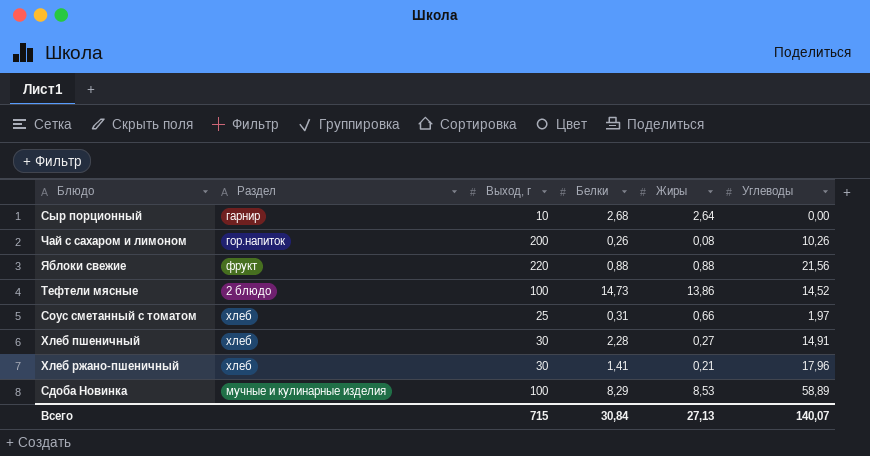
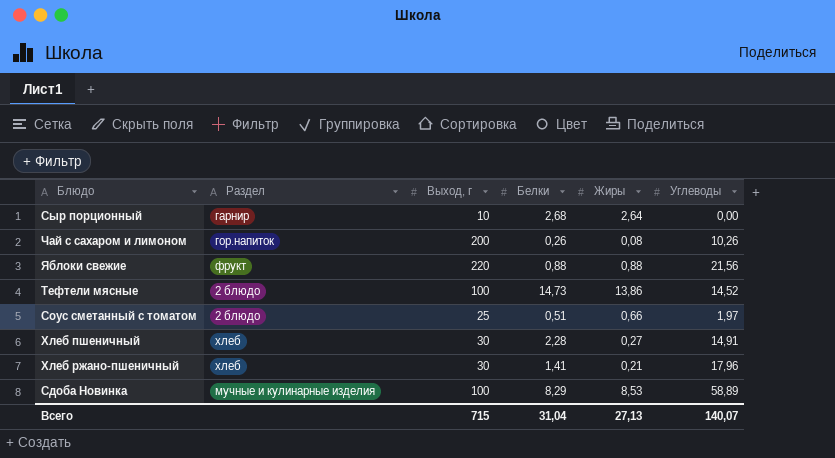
Соус сметанный с томатом | Раздел: хлеб -> 2 блюдо
Соус сметанный с томатом | Белки: 0,31 -> 0,51
Всего | Белки: 30,84 -> 31,04

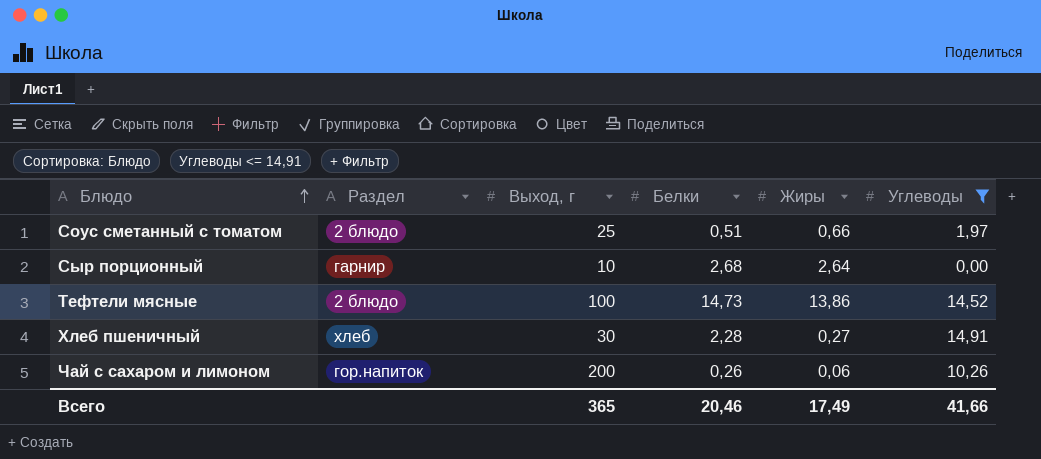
filter: none -> Углеводы <= 14,91
row order: none -> Блюдо ascending
Чай с сахаром и лимоном | Жиры: 0,08 -> 0,06
Всего | Выход, г: 715 -> 365
Всего | Белки: 31,04 -> 20,46
Всего | Жиры: 27,13 -> 17,49
Всего | Углеводы: 140,07 -> 41,66

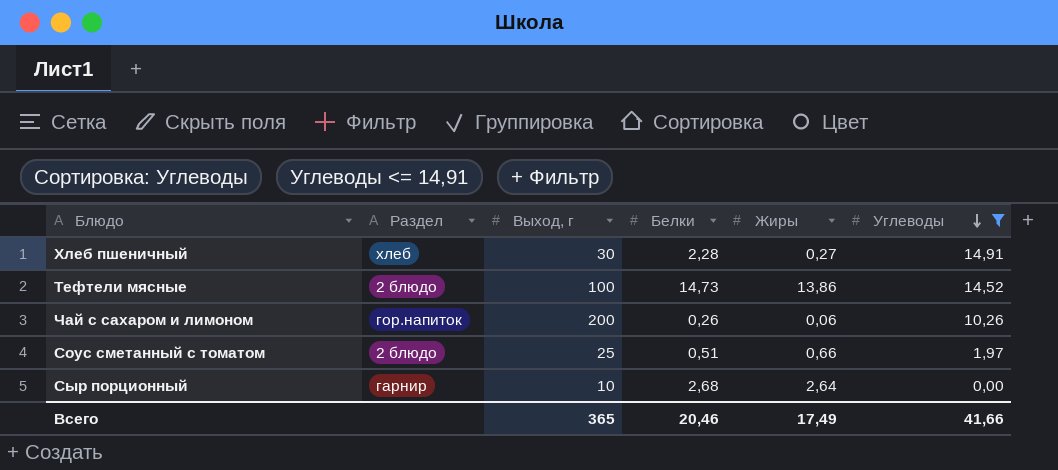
row order: Блюдо ascending -> Углеводы descending

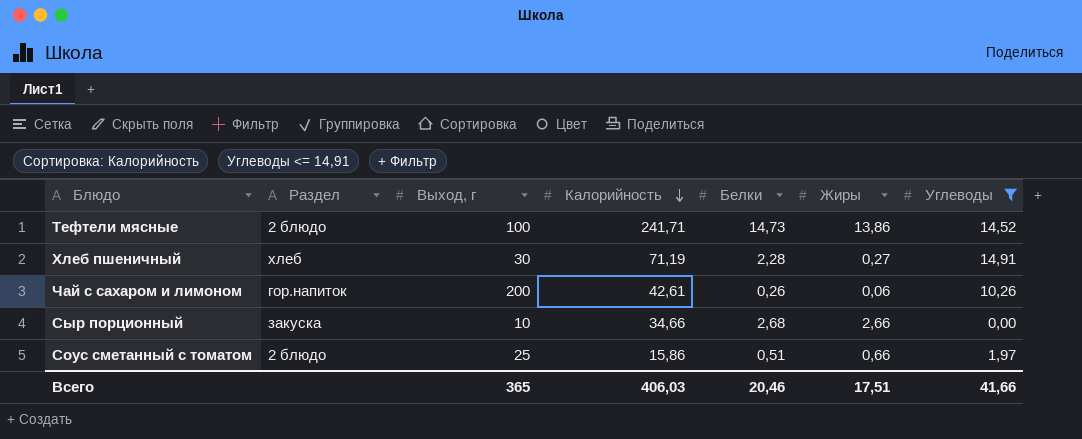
row order: Углеводы descending -> Калорийность descending
column Калорийность | position: none -> 4
Сыр порционный | Раздел: гарнир -> закуска
Сыр порционный | Жиры: 2,64 -> 2,66
Всего | Жиры: 17,49 -> 17,51

